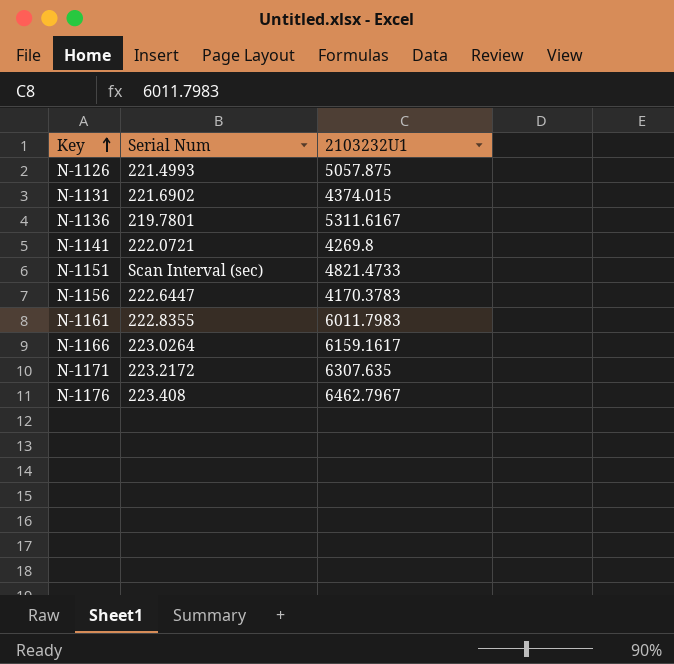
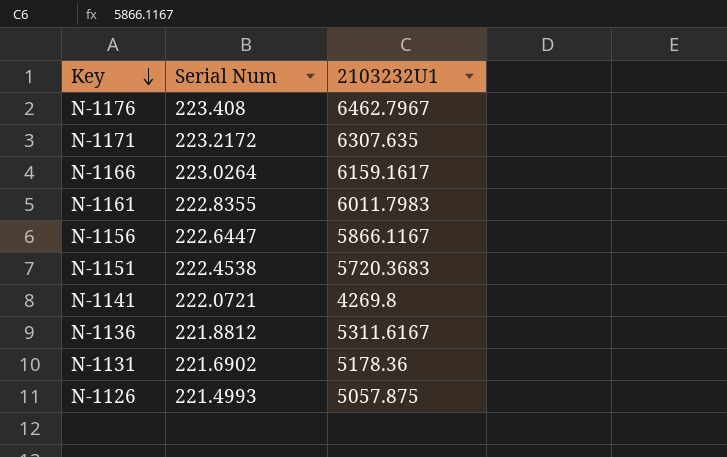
row order: Key ascending -> Key descending
N-1156 | 2103232U1: 4170.3783 -> 5866.1167
N-1151 | Serial Num: Scan Interval (sec) -> 222.4538
N-1151 | 2103232U1: 4821.4733 -> 5720.3683
N-1136 | Serial Num: 219.7801 -> 221.8812
N-1131 | 2103232U1: 4374.015 -> 5178.36

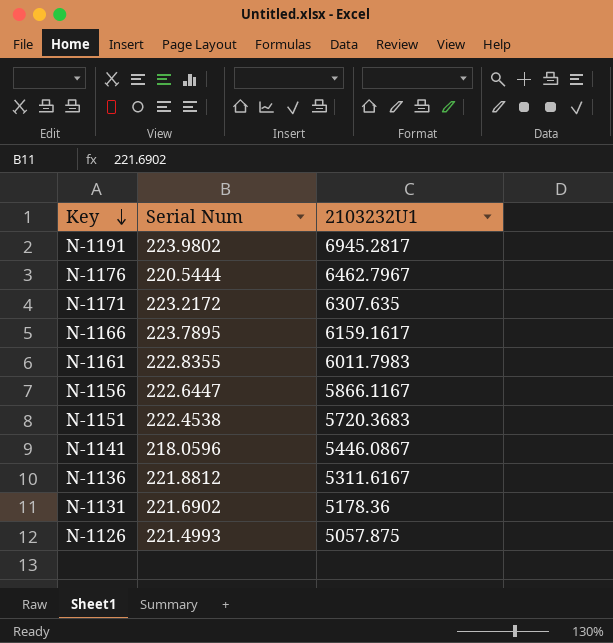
row N-1191: none -> 223.9802 | 6945.2817
N-1176 | Serial Num: 223.408 -> 220.5444
N-1166 | Serial Num: 223.0264 -> 223.7895
N-1141 | Serial Num: 222.0721 -> 218.0596
N-1141 | 2103232U1: 4269.8 -> 5446.0867

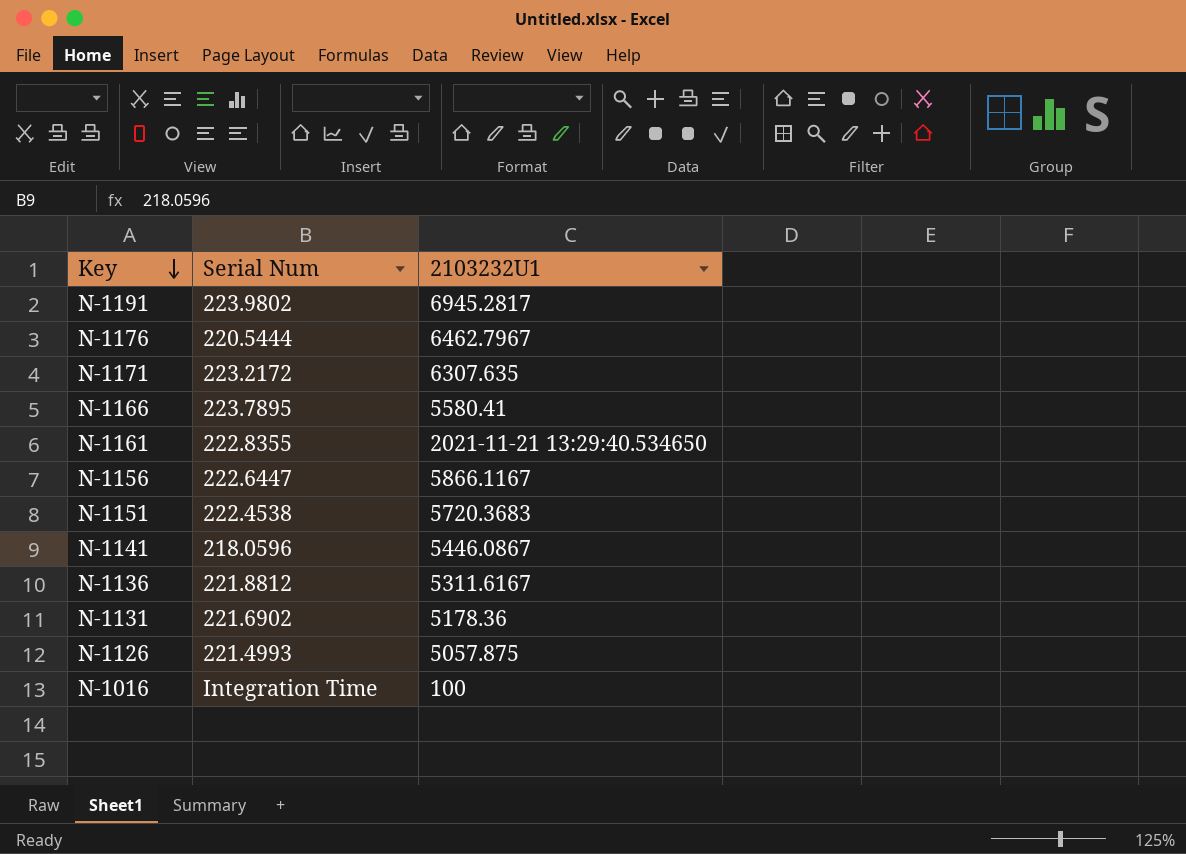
N-1166 | 2103232U1: 6159.1617 -> 5580.41
N-1161 | 2103232U1: 6011.7983 -> 2021-11-21 13:29:40.534650
row N-1016: none -> Integration Time | 100

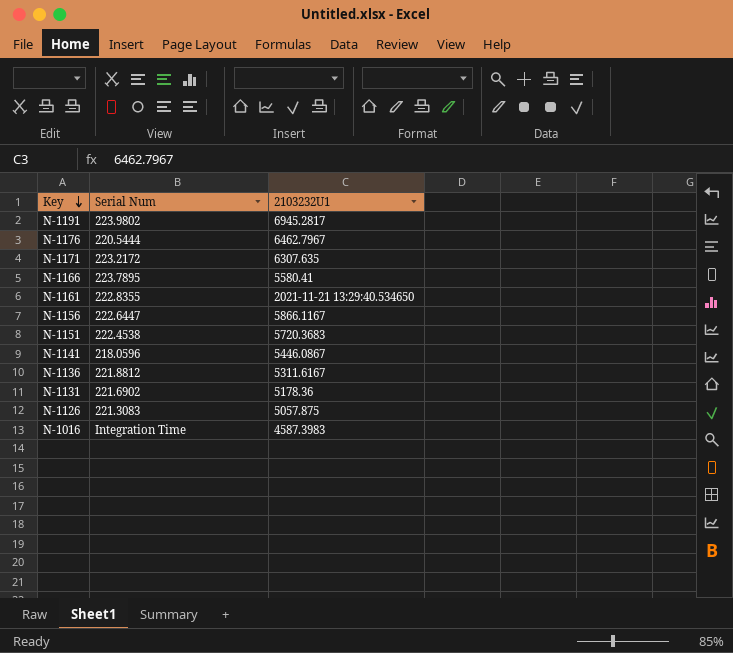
N-1126 | Serial Num: 221.4993 -> 221.3083
N-1016 | 2103232U1: 100 -> 4587.3983

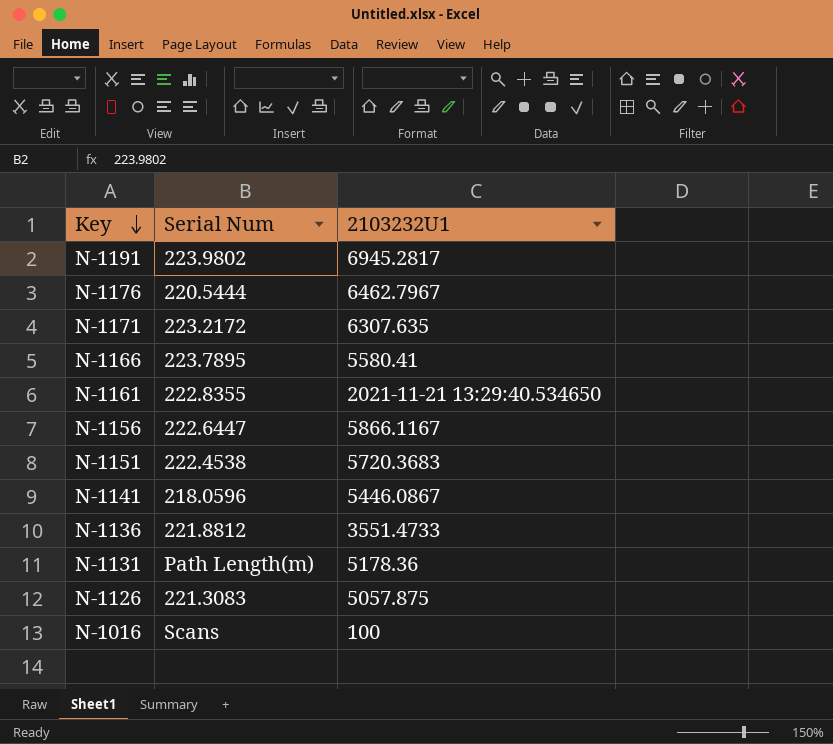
N-1136 | 2103232U1: 5311.6167 -> 3551.4733
N-1131 | Serial Num: 221.6902 -> Path Length(m)
N-1016 | Serial Num: Integration Time -> Scans
N-1016 | 2103232U1: 4587.3983 -> 100

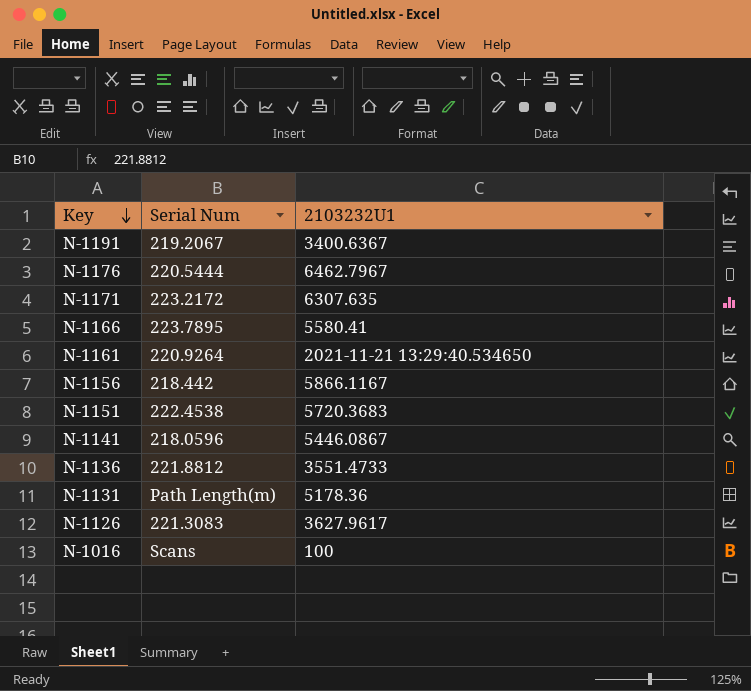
N-1191 | Serial Num: 223.9802 -> 219.2067
N-1191 | 2103232U1: 6945.2817 -> 3400.6367
N-1161 | Serial Num: 222.8355 -> 220.9264
N-1156 | Serial Num: 222.6447 -> 218.442
N-1126 | 2103232U1: 5057.875 -> 3627.9617

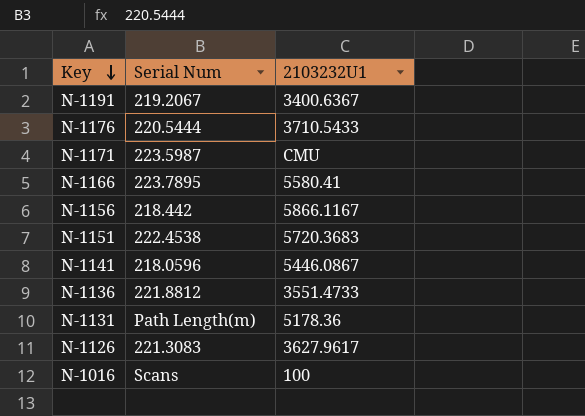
row N-1161: 220.9264 | 2021-11-21 13:29:40.534650 -> none
N-1176 | 2103232U1: 6462.7967 -> 3710.5433
N-1171 | Serial Num: 223.2172 -> 223.5987
N-1171 | 2103232U1: 6307.635 -> CMU

